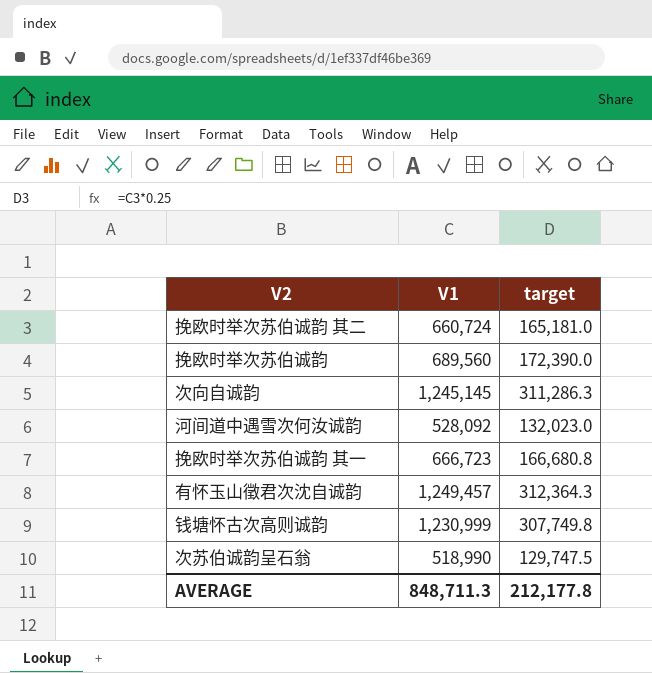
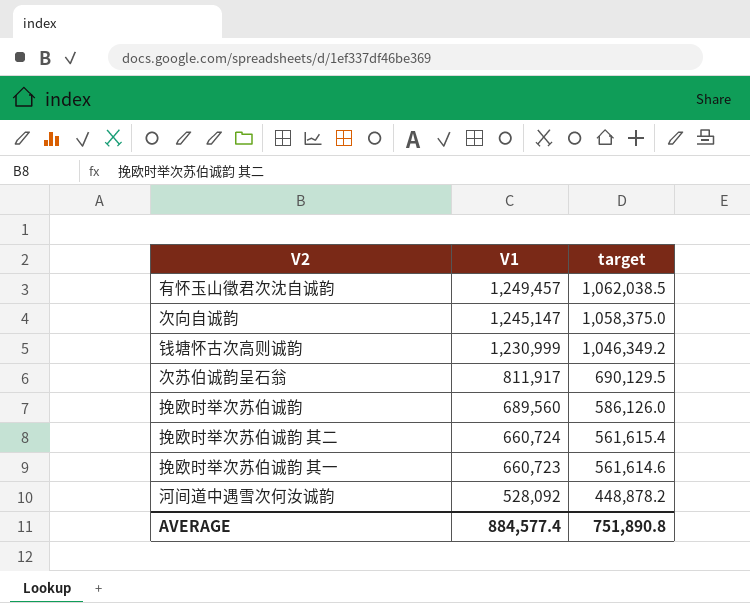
row order: none -> V1 descending
column target | formula: [V1] * 0.25 -> [V1] * 0.85
次向自诚韵 | V1: 1,245,145 -> 1,245,147
次苏伯诚韵呈石翁 | V1: 518,990 -> 811,917
挽欧时举次苏伯诚韵 其一 | V1: 666,723 -> 660,723
AVERAGE | V1: 848,711.3 -> 884,577.4
AVERAGE | target: 212,177.8 -> 751,890.8

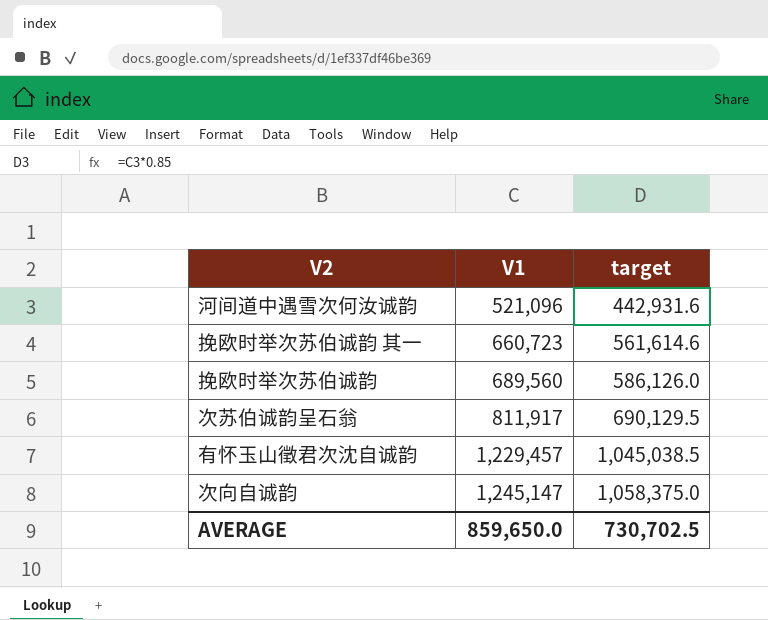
row order: V1 descending -> V1 ascending
row 钱塘怀古次高则诚韵: 1,230,999 | 1,046,349.2 -> none
row 挽欧时举次苏伯诚韵 其二: 660,724 | 561,615.4 -> none
河间道中遇雪次何汝诚韵 | V1: 528,092 -> 521,096
河间道中遇雪次何汝诚韵 | target: 448,878.2 -> 442,931.6
有怀玉山徵君次沈自诚韵 | V1: 1,249,457 -> 1,229,457
有怀玉山徵君次沈自诚韵 | target: 1,062,038.5 -> 1,045,038.5
AVERAGE | V1: 884,577.4 -> 859,650.0
AVERAGE | target: 751,890.8 -> 730,702.5

